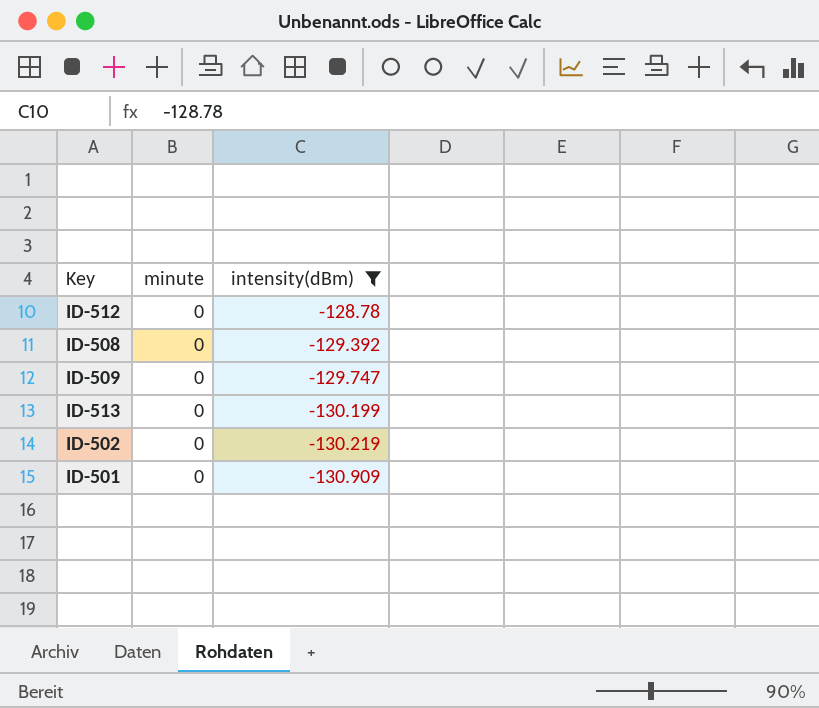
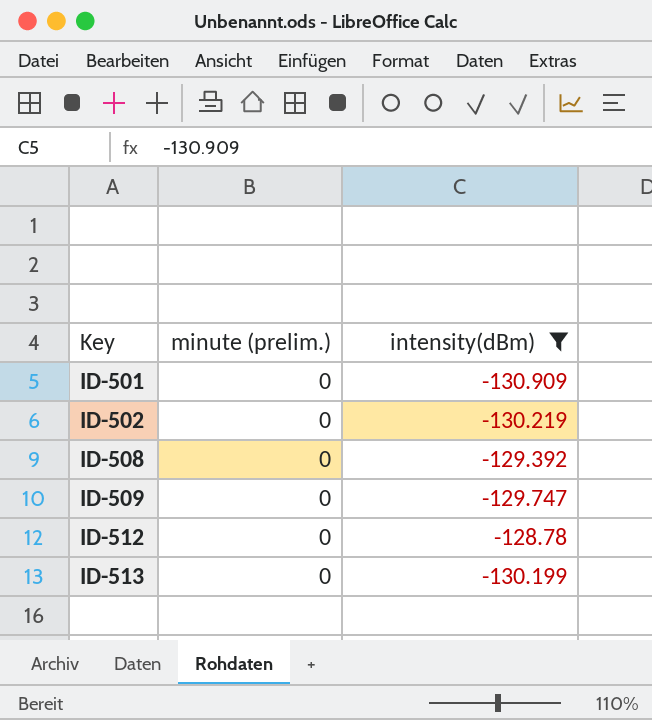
row order: intensity(dBm) descending -> Key ascending
column name: minute -> minute (prelim.)

